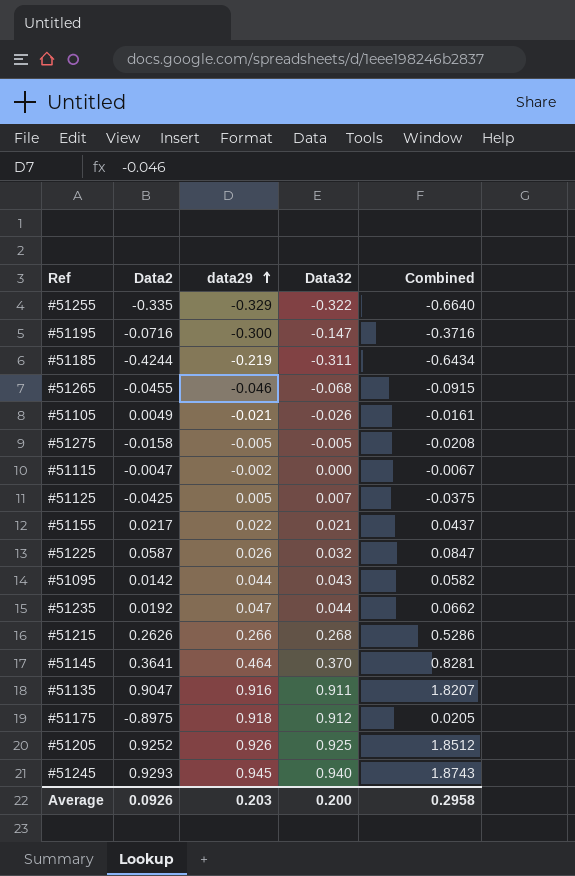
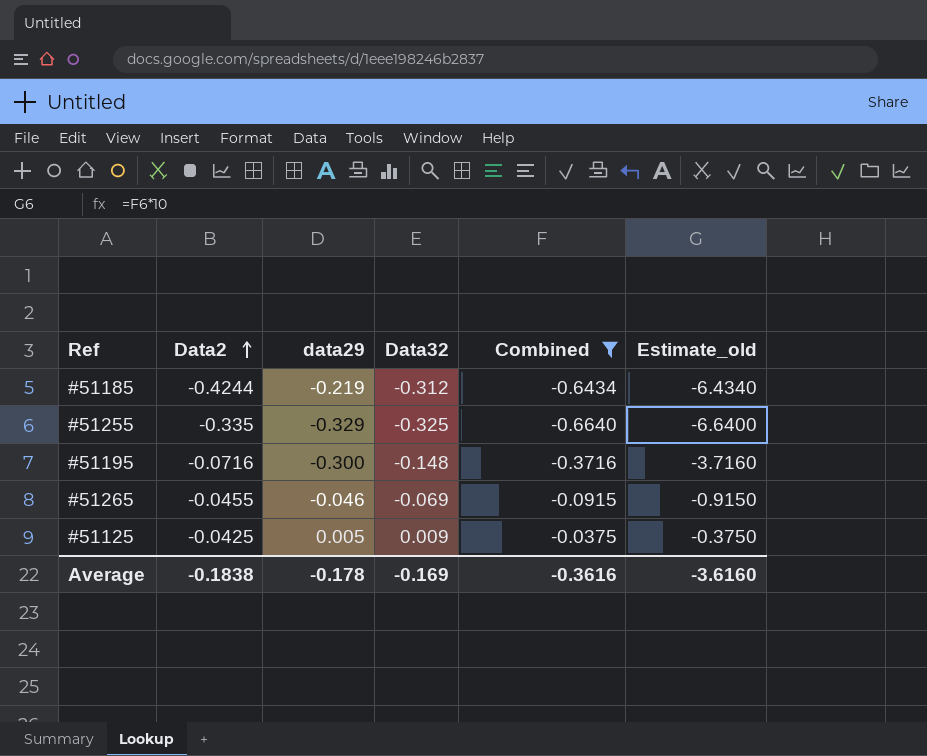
filter: none -> Combined <= -0.0375
row order: data29 ascending -> Data2 ascending
column Estimate_old | formula: none -> [Combined] * 10
#51185 | Data32: -0.311 -> -0.312
#51255 | Data32: -0.322 -> -0.325
#51195 | Data32: -0.147 -> -0.148
#51265 | Data32: -0.068 -> -0.069
#51125 | Data32: 0.007 -> 0.009
Average | Data2: 0.0926 -> -0.1838
Average | data29: 0.203 -> -0.178
Average | Data32: 0.200 -> -0.169
Average | Combined: 0.2958 -> -0.3616

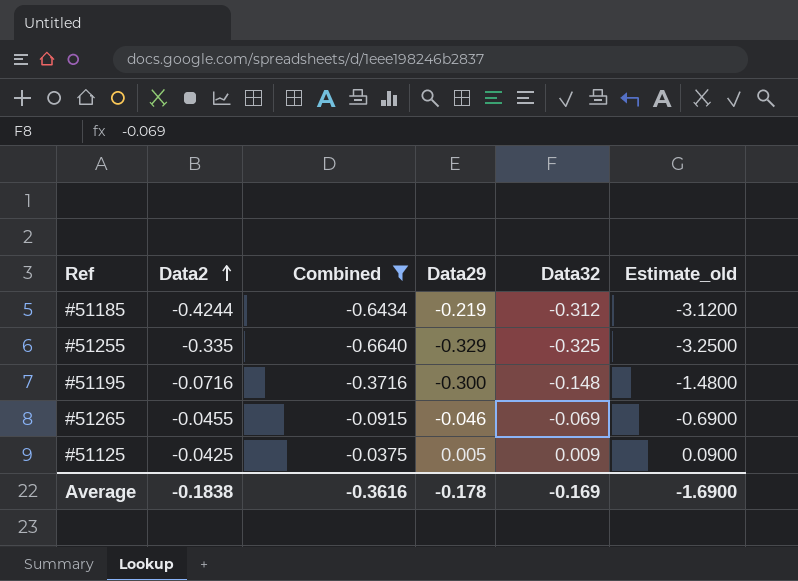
column Combined | position: 5 -> 3
column name: data29 -> Data29
column Estimate_old | formula: [Combined] * 10 -> [Data32] * 10
Average | Estimate_old: -3.6160 -> -1.6900

